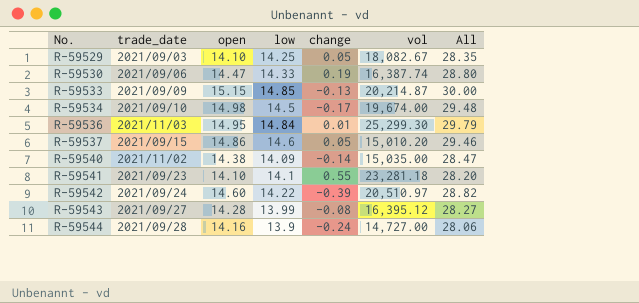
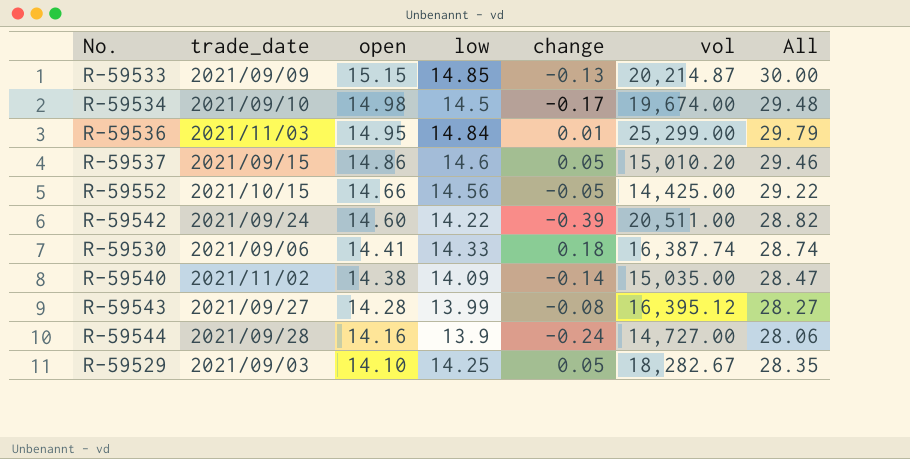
row order: No. ascending -> open descending
row R-59541: 2021/09/23 | 14.10 | 14.1 | 0.55 | 23,281.18 | 28.20 -> none
R-59536 | vol: 25,299.30 -> 25,299.00
row R-59552: none -> 2021/10/15 | 14.66 | 14.56 | -0.05 | 14,425.00 | 29.22
R-59542 | vol: 20,510.97 -> 20,511.00
R-59530 | open: 14.47 -> 14.41
R-59530 | change: 0.19 -> 0.18
R-59530 | All: 28.80 -> 28.74
R-59529 | vol: 18,082.67 -> 18,282.67

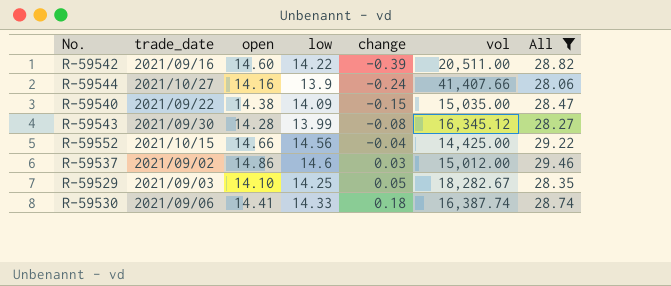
filter: none -> All <= 29.46
row order: open descending -> change ascending
R-59542 | trade_date: 2021/09/24 -> 2021/09/16
R-59544 | trade_date: 2021/09/28 -> 2021/10/27
R-59544 | vol: 14,727.00 -> 41,407.66
R-59540 | trade_date: 2021/11/02 -> 2021/09/22
R-59540 | change: -0.14 -> -0.15
R-59543 | trade_date: 2021/09/27 -> 2021/09/30
R-59543 | vol: 16,395.12 -> 16,345.12
R-59552 | change: -0.05 -> -0.04
R-59537 | trade_date: 2021/09/15 -> 2021/09/02
R-59537 | change: 0.05 -> 0.03
R-59537 | vol: 15,010.20 -> 15,012.00

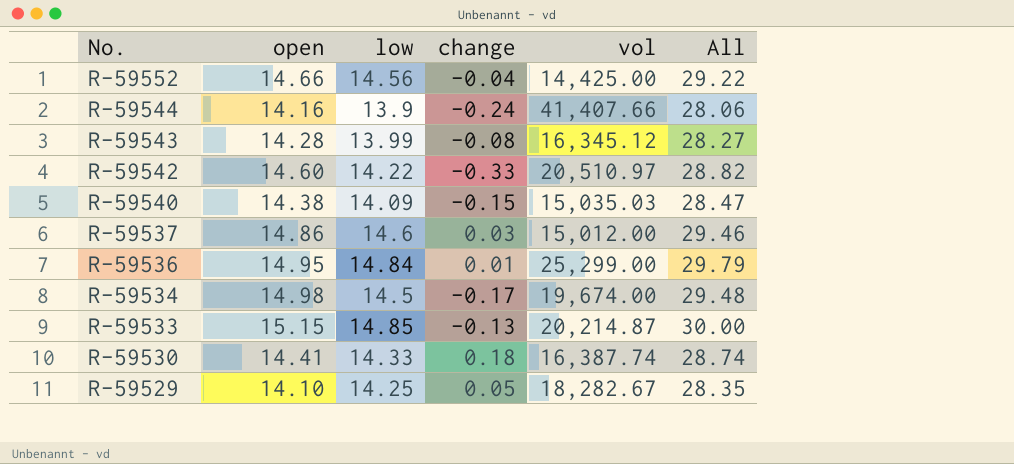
filter: All <= 29.46 -> none
row order: change ascending -> No. descending
column trade_date | position: 2 -> none
R-59542 | change: -0.39 -> -0.33
R-59542 | vol: 20,511.00 -> 20,510.97
R-59540 | vol: 15,035.00 -> 15,035.03

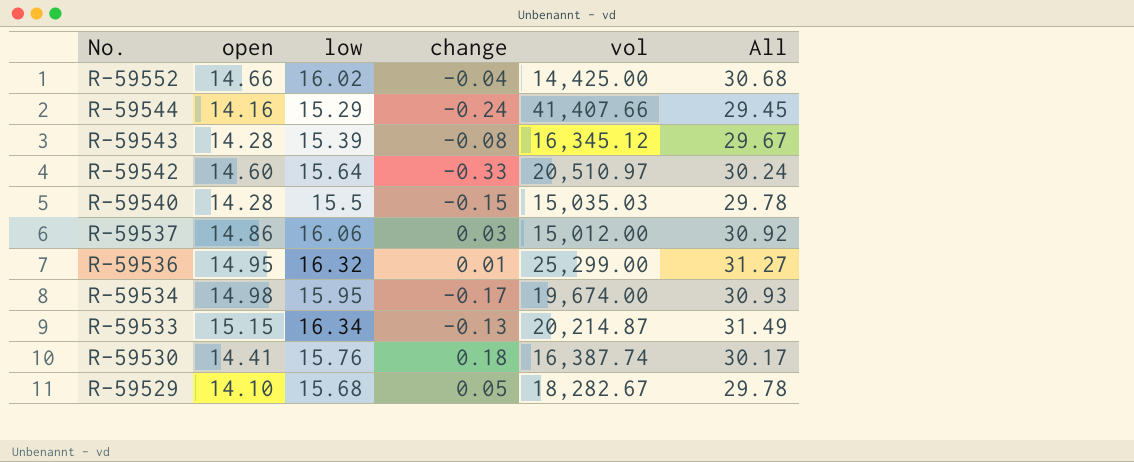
R-59552 | low: 14.56 -> 16.02
R-59552 | All: 29.22 -> 30.68
R-59544 | low: 13.9 -> 15.29
R-59544 | All: 28.06 -> 29.45
R-59543 | low: 13.99 -> 15.39
R-59543 | All: 28.27 -> 29.67
R-59542 | low: 14.22 -> 15.64
R-59542 | All: 28.82 -> 30.24
R-59540 | open: 14.38 -> 14.28
R-59540 | low: 14.09 -> 15.5
R-59540 | All: 28.47 -> 29.78
R-59537 | low: 14.6 -> 16.06
R-59537 | All: 29.46 -> 30.92
R-59536 | low: 14.84 -> 16.32
R-59536 | All: 29.79 -> 31.27
R-59534 | low: 14.5 -> 15.95
R-59534 | All: 29.48 -> 30.93
R-59533 | low: 14.85 -> 16.34
R-59533 | All: 30.00 -> 31.49
R-59530 | low: 14.33 -> 15.76
R-59530 | All: 28.74 -> 30.17
R-59529 | low: 14.25 -> 15.68
R-59529 | All: 28.35 -> 29.78

